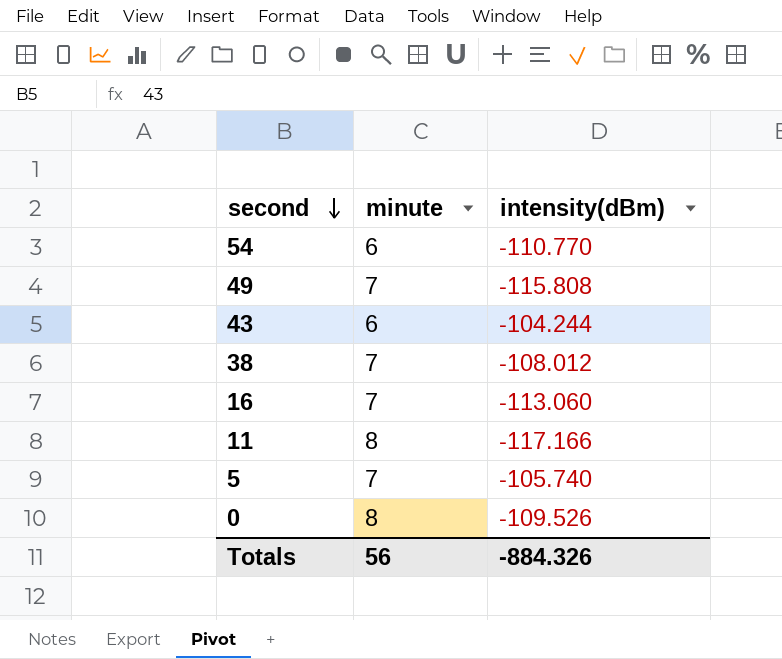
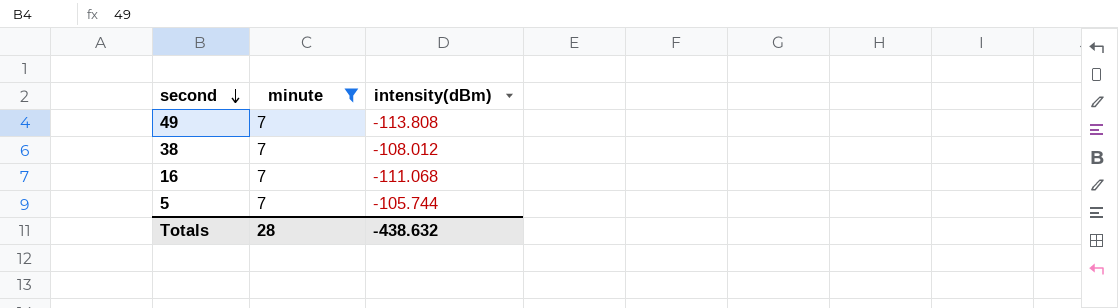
filter: none -> minute = 7
49 | intensity(dBm): -115.808 -> -113.808
16 | intensity(dBm): -113.060 -> -111.068
5 | intensity(dBm): -105.740 -> -105.744
Totals | minute: 56 -> 28
Totals | intensity(dBm): -884.326 -> -438.632

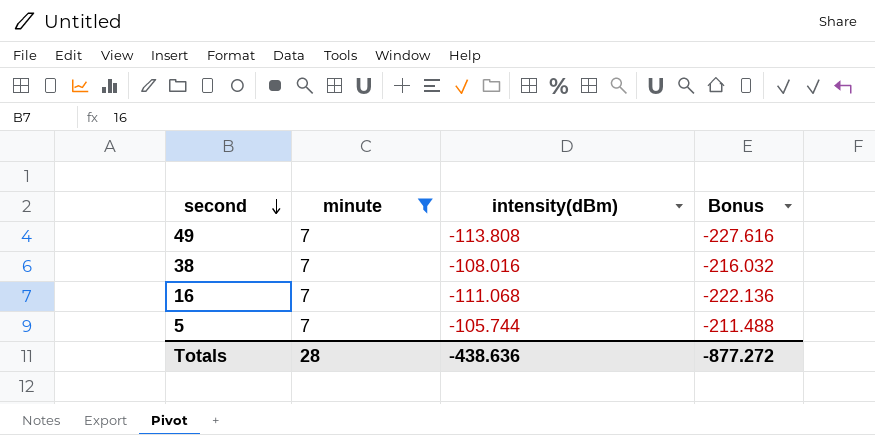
column Bonus | formula: none -> [intensity(dBm)] * 2
38 | intensity(dBm): -108.012 -> -108.016
Totals | intensity(dBm): -438.632 -> -438.636

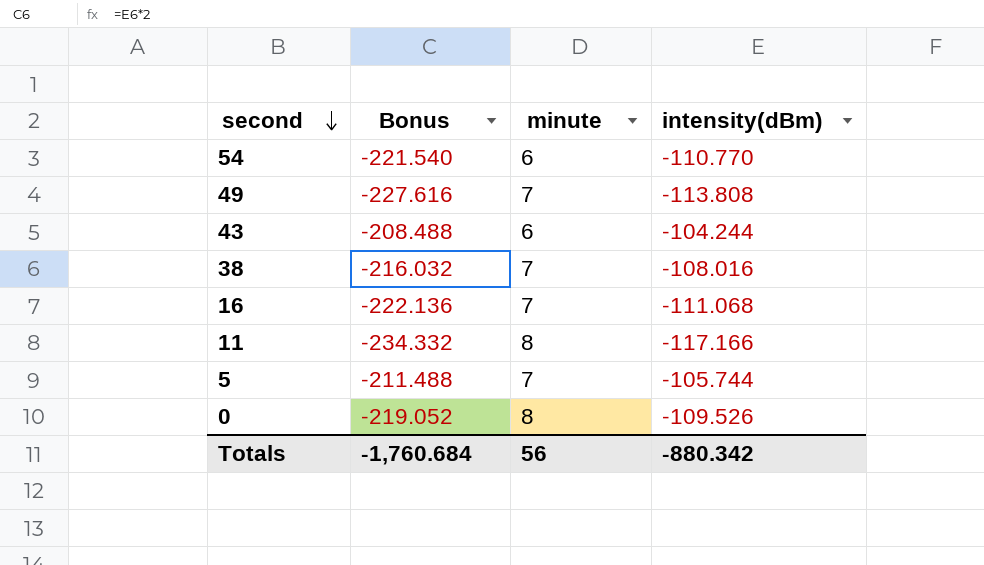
filter: minute = 7 -> none
column Bonus | position: 4 -> 2
Totals | Bonus: -877.272 -> -1,760.684
Totals | minute: 28 -> 56
Totals | intensity(dBm): -438.636 -> -880.342

